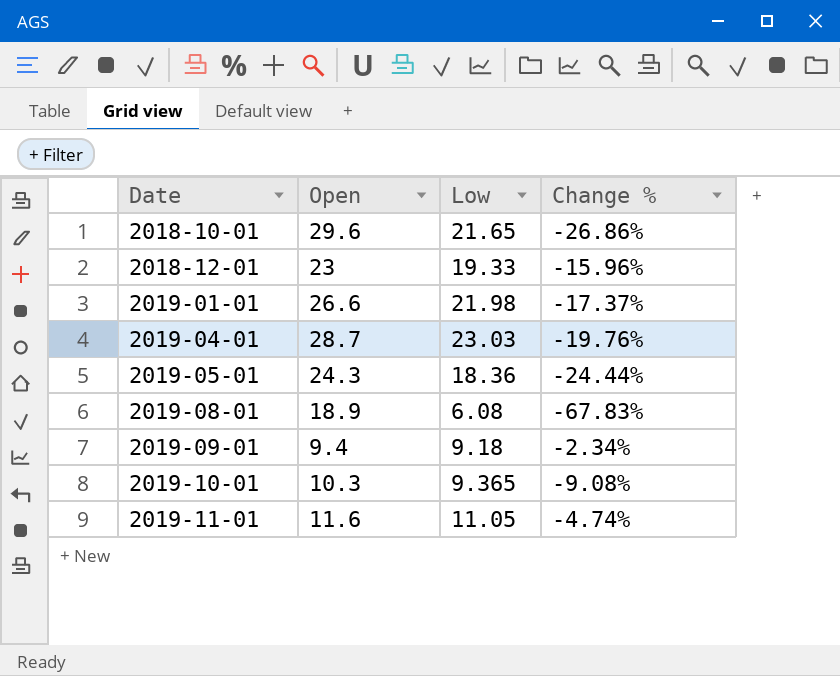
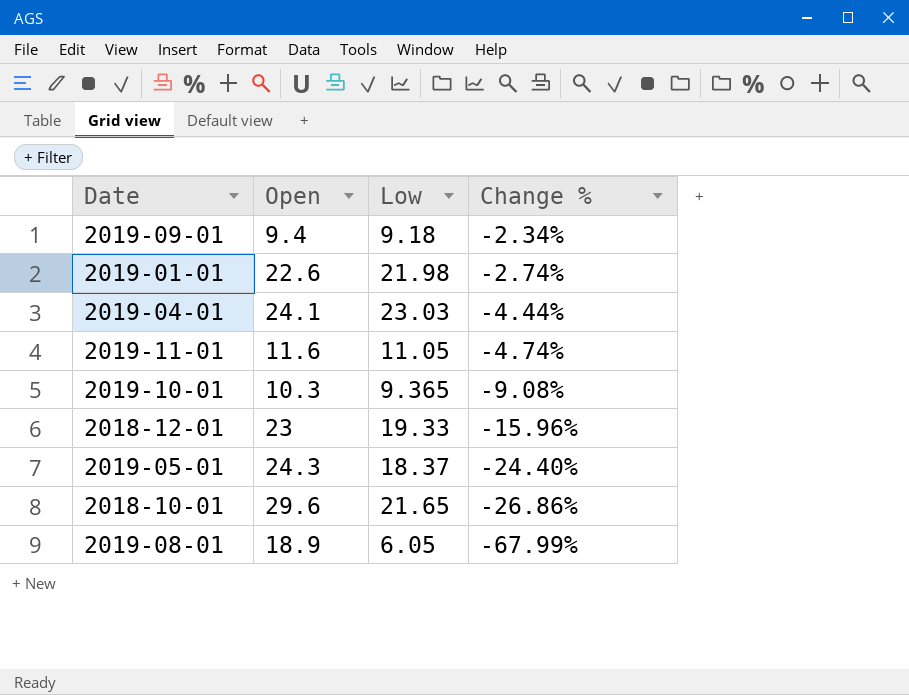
row order: Date ascending -> Change % descending
2019-01-01 | Open: 26.6 -> 22.6
2019-01-01 | Change %: -17.37% -> -2.74%
2019-04-01 | Open: 28.7 -> 24.1
2019-04-01 | Change %: -19.76% -> -4.44%
2019-05-01 | Low: 18.36 -> 18.37
2019-05-01 | Change %: -24.44% -> -24.40%
2019-08-01 | Low: 6.08 -> 6.05
2019-08-01 | Change %: -67.83% -> -67.99%

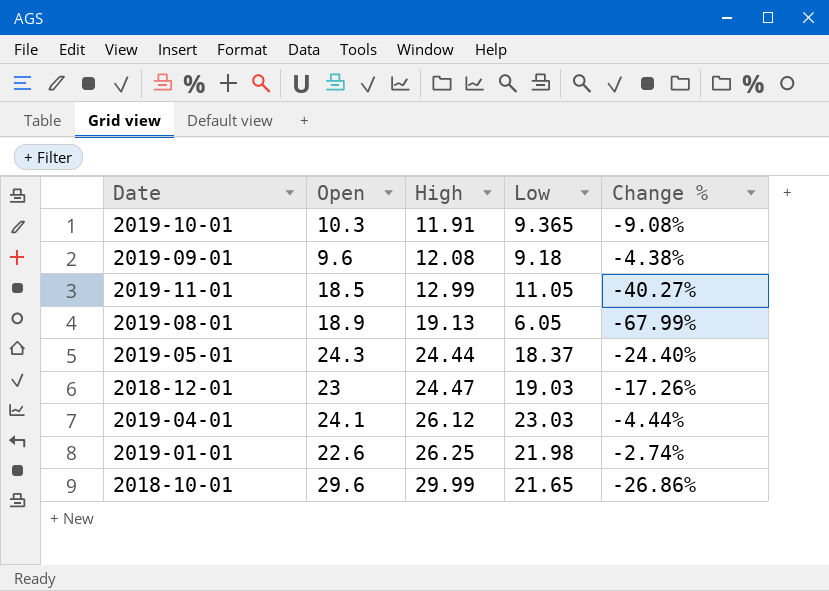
row order: Change % descending -> High ascending
column High | position: none -> 3
2019-09-01 | Open: 9.4 -> 9.6
2019-09-01 | Change %: -2.34% -> -4.38%
2019-11-01 | Open: 11.6 -> 18.5
2019-11-01 | Change %: -4.74% -> -40.27%
2018-12-01 | Low: 19.33 -> 19.03
2018-12-01 | Change %: -15.96% -> -17.26%

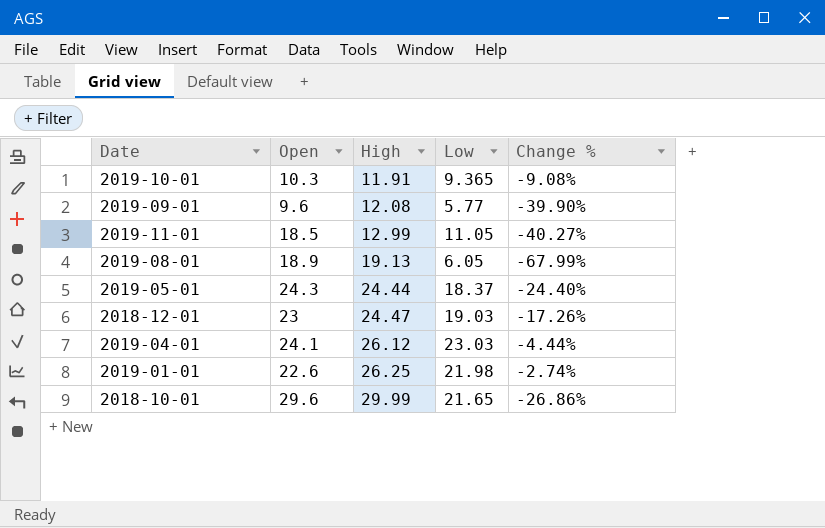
2019-09-01 | Low: 9.18 -> 5.77
2019-09-01 | Change %: -4.38% -> -39.90%

